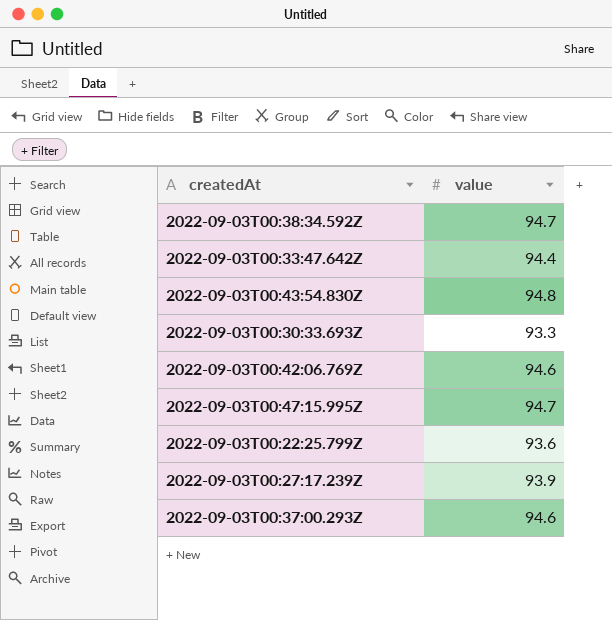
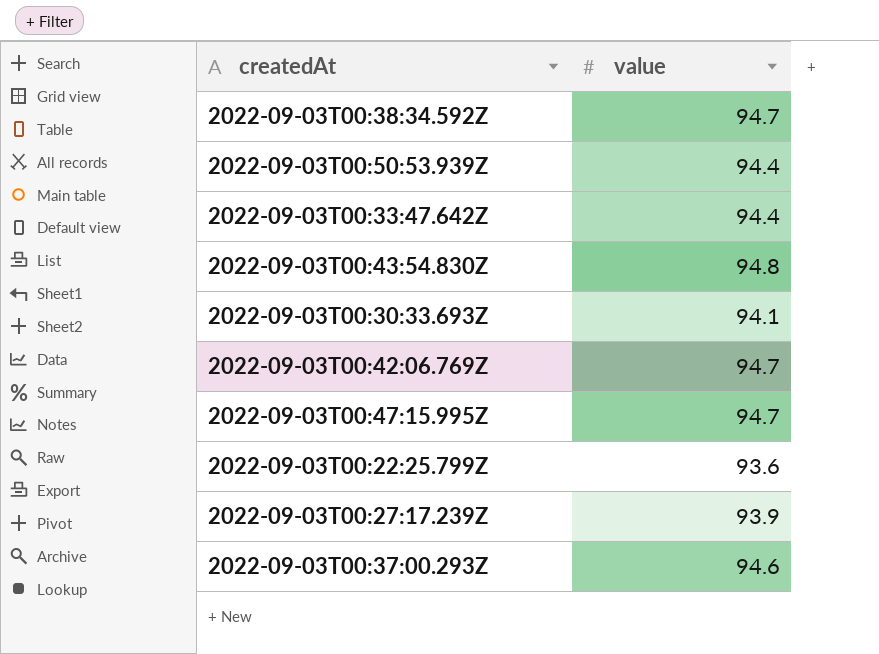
row 2022-09-03T00:50:53.939Z: none -> 94.4
2022-09-03T00:30:33.693Z | value: 93.3 -> 94.1
2022-09-03T00:42:06.769Z | value: 94.6 -> 94.7

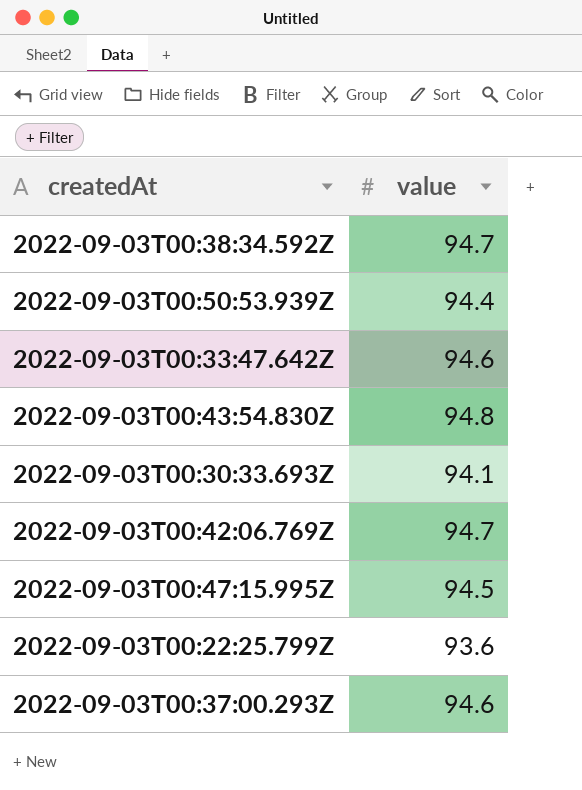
row 2022-09-03T00:27:17.239Z: 93.9 -> none
2022-09-03T00:33:47.642Z | value: 94.4 -> 94.6
2022-09-03T00:47:15.995Z | value: 94.7 -> 94.5

